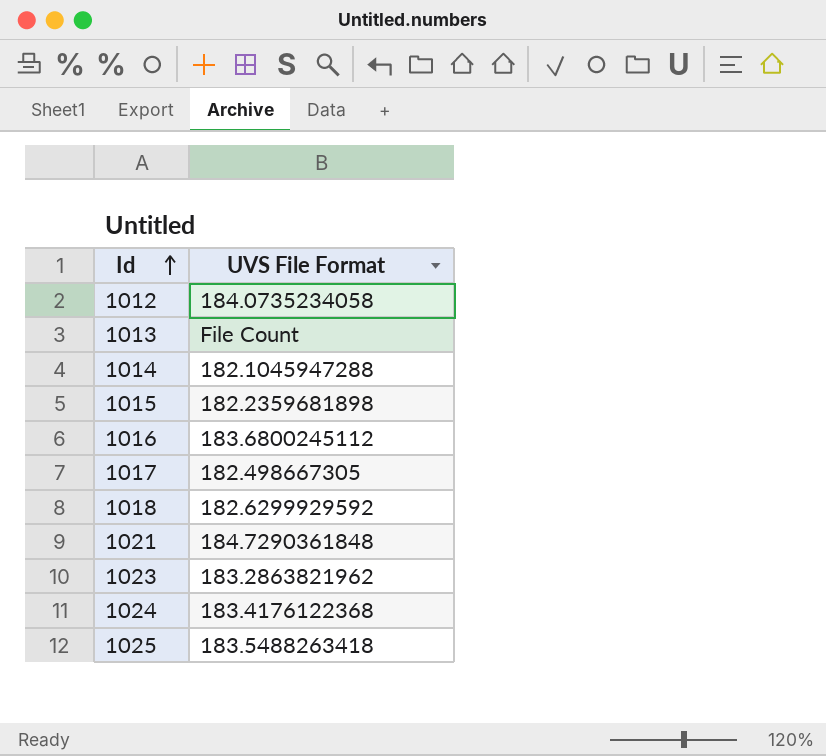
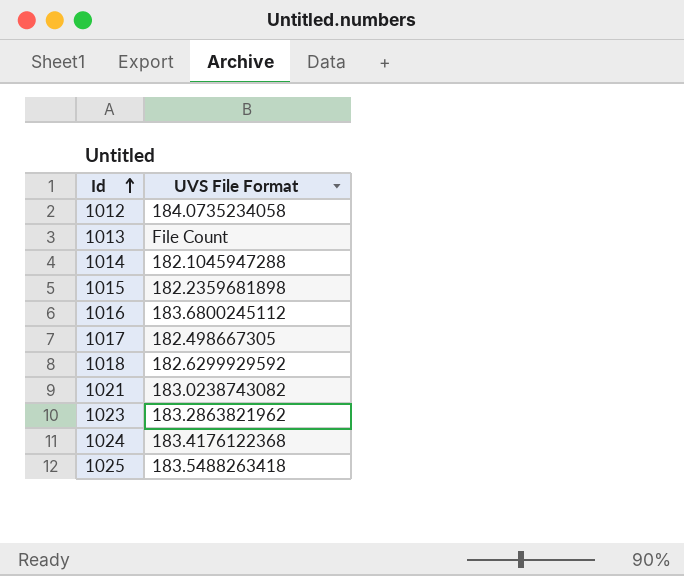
1021 | UVS File Format: 184.7290361848 -> 183.0238743082

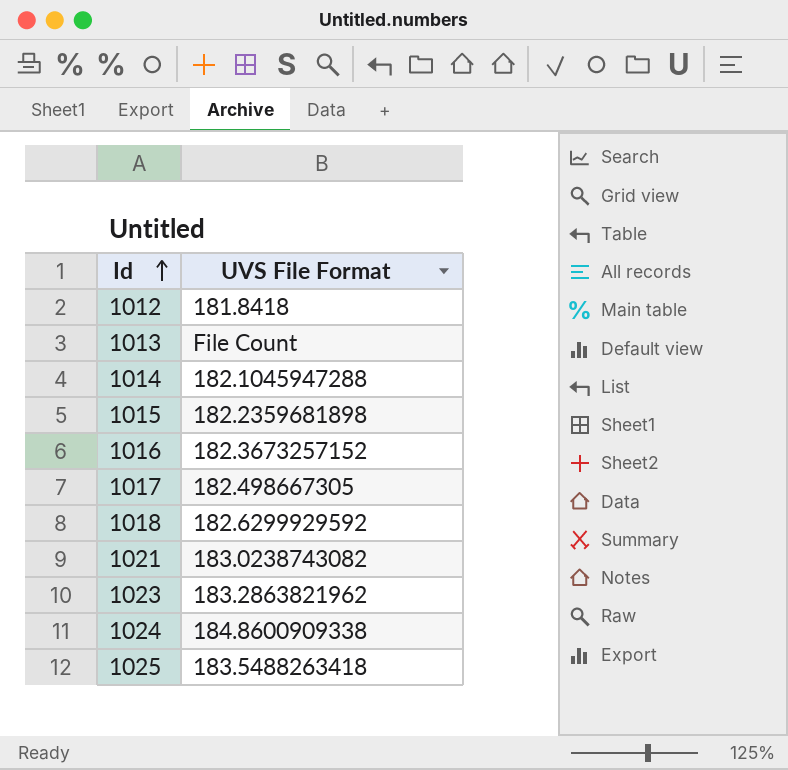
1012 | UVS File Format: 184.0735234058 -> 181.8418
1016 | UVS File Format: 183.6800245112 -> 182.3673257152
1024 | UVS File Format: 183.4176122368 -> 184.8600909338

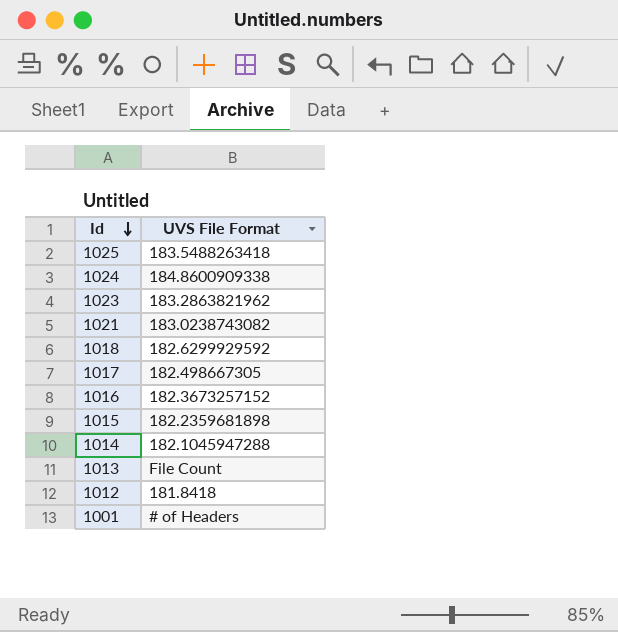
row order: Id ascending -> Id descending
row 1001: none -> # of Headers

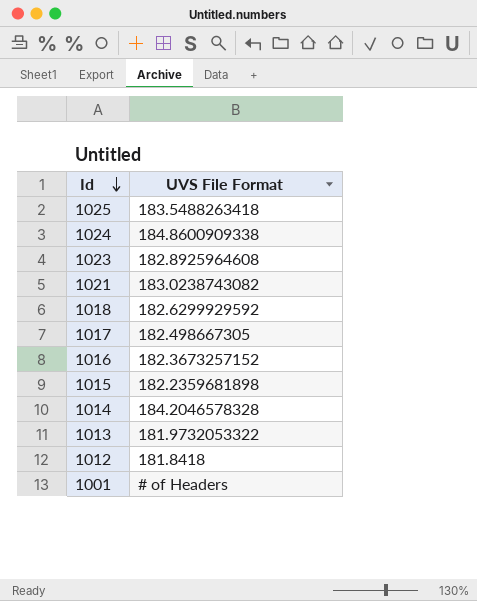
1023 | UVS File Format: 183.2863821962 -> 182.8925964608
1014 | UVS File Format: 182.1045947288 -> 184.2046578328
1013 | UVS File Format: File Count -> 181.9732053322

